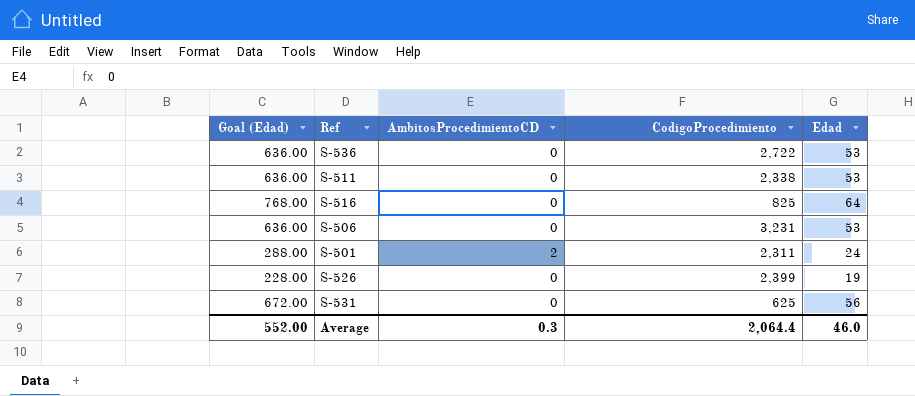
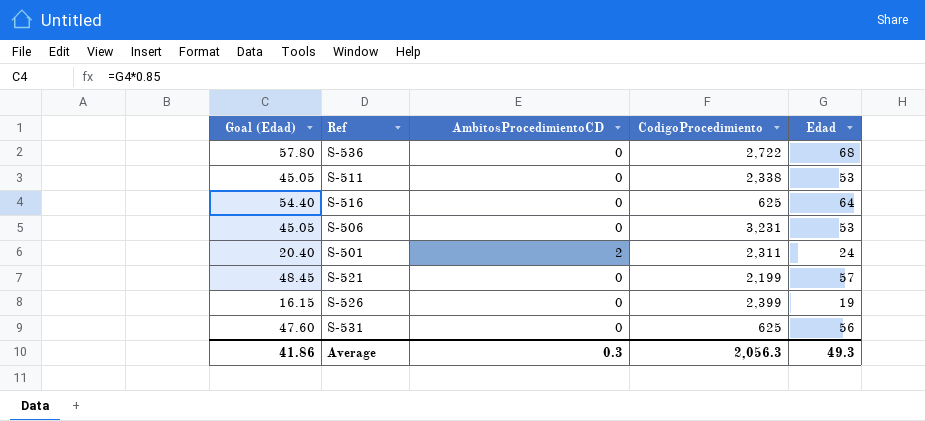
column Goal (Edad) | formula: [Edad] * 12 -> [Edad] * 0.85
S-536 | Edad: 53 -> 68
S-516 | CodigoProcedimiento: 825 -> 625
row S-521: none -> 48.45 | 0 | 2,199 | 57
Average | Goal (Edad): 552.00 -> 41.86
Average | CodigoProcedimiento: 2,064.4 -> 2,056.3
Average | Edad: 46.0 -> 49.3

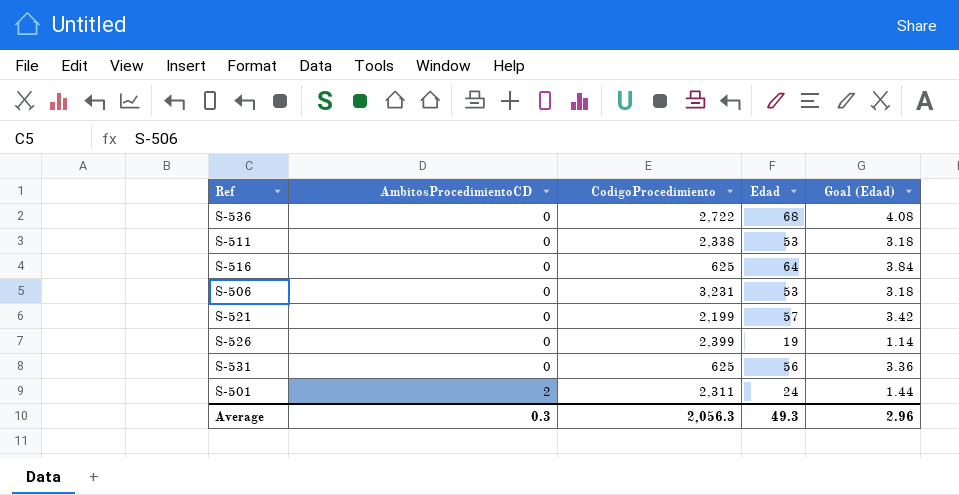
row order: none -> AmbitosProcedimientoCD ascending
column Goal (Edad) | formula: [Edad] * 0.85 -> [Edad] * 0.06
column Goal (Edad) | position: 1 -> 5
Average | Goal (Edad): 41.86 -> 2.96

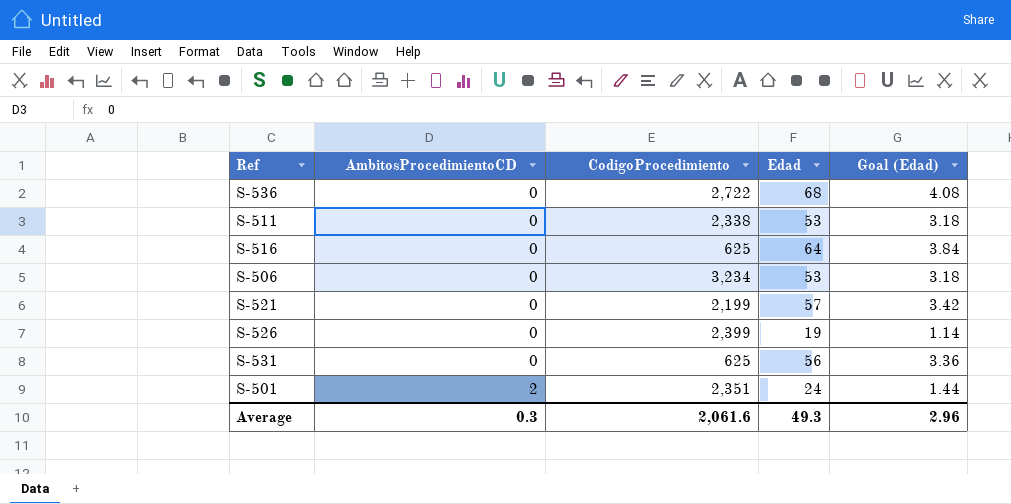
S-506 | CodigoProcedimiento: 3,231 -> 3,234
S-501 | CodigoProcedimiento: 2,311 -> 2,351
Average | CodigoProcedimiento: 2,056.3 -> 2,061.6

